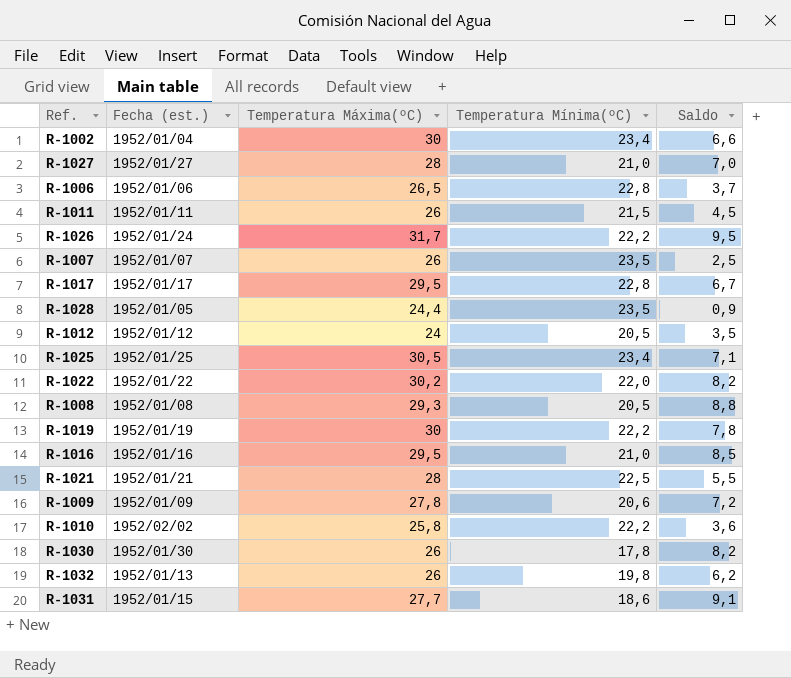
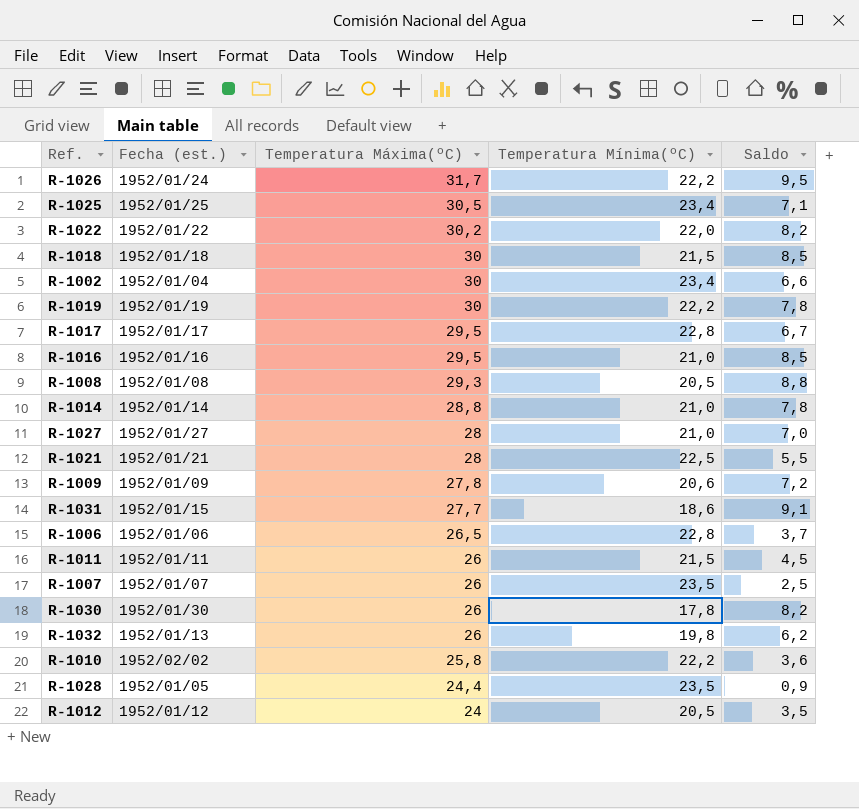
row order: none -> Temperatura Máxima(ºC) descending
row R-1018: none -> 1952/01/18 | 30 | 21,5 | 8,5
row R-1014: none -> 1952/01/14 | 28,8 | 21,0 | 7,8

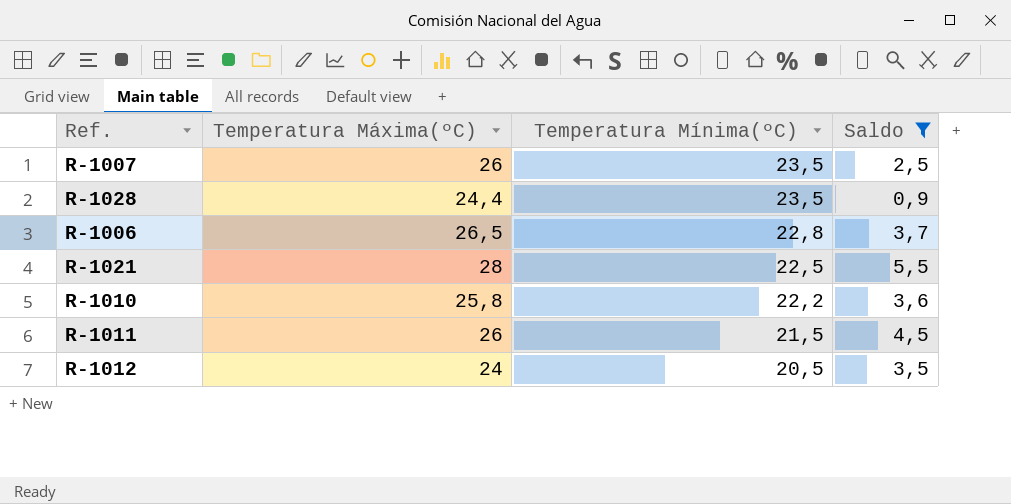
filter: none -> Saldo <= 5,5
row order: Temperatura Máxima(ºC) descending -> Temperatura Mínima(ºC) descending
column Fecha (est.) | position: 2 -> none

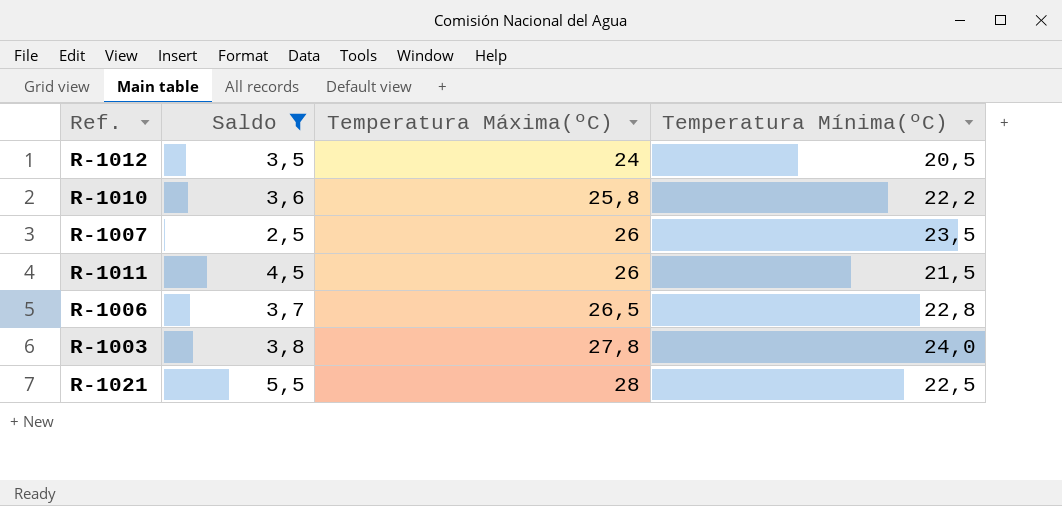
row order: Temperatura Mínima(ºC) descending -> Temperatura Máxima(ºC) ascending
column Saldo | position: 4 -> 2
row R-1028: 24,4 | 23,5 | 0,9 -> none
row R-1003: none -> 3,8 | 27,8 | 24,0

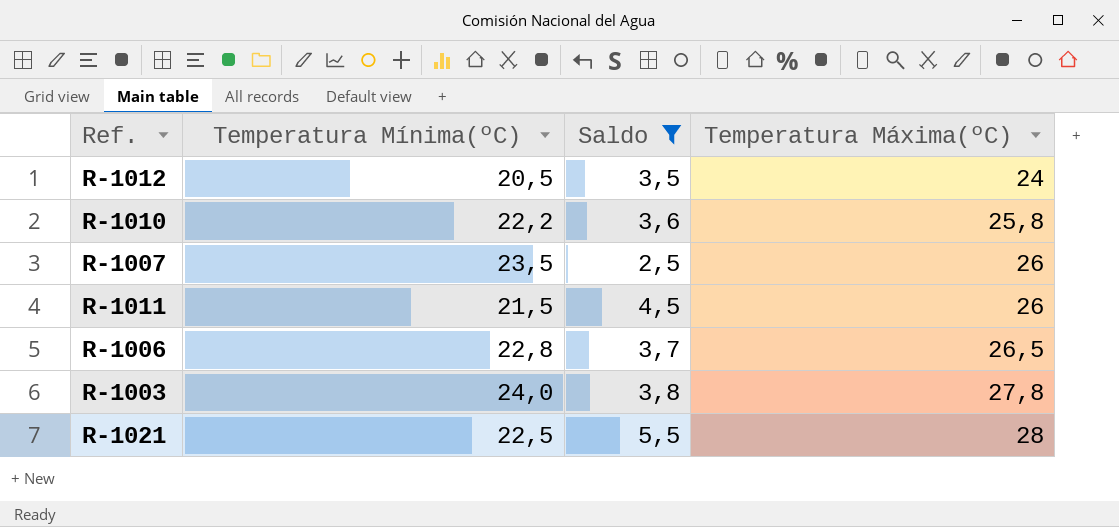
column Temperatura Mínima(ºC) | position: 4 -> 2

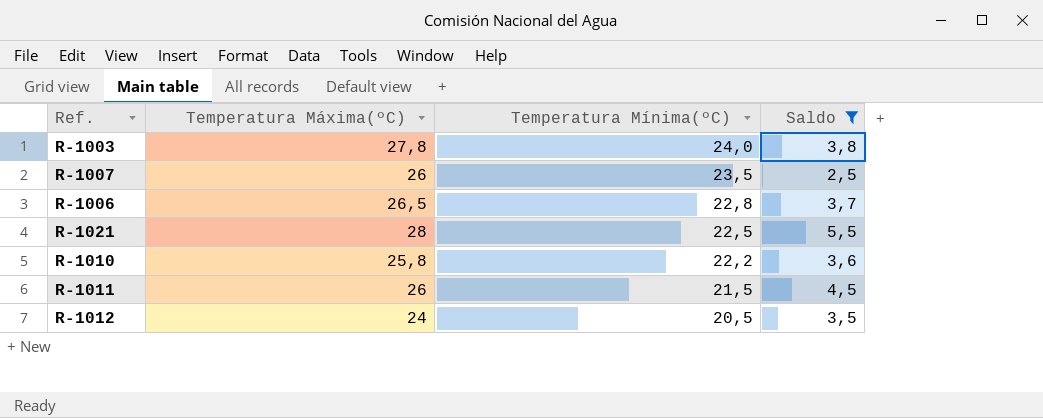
row order: Temperatura Máxima(ºC) ascending -> Temperatura Mínima(ºC) descending
column Temperatura Máxima(ºC) | position: 4 -> 2

